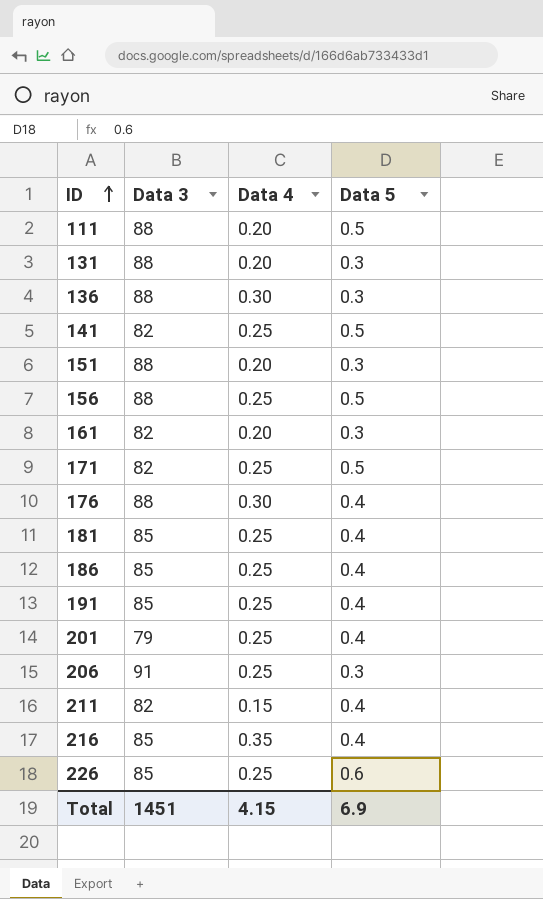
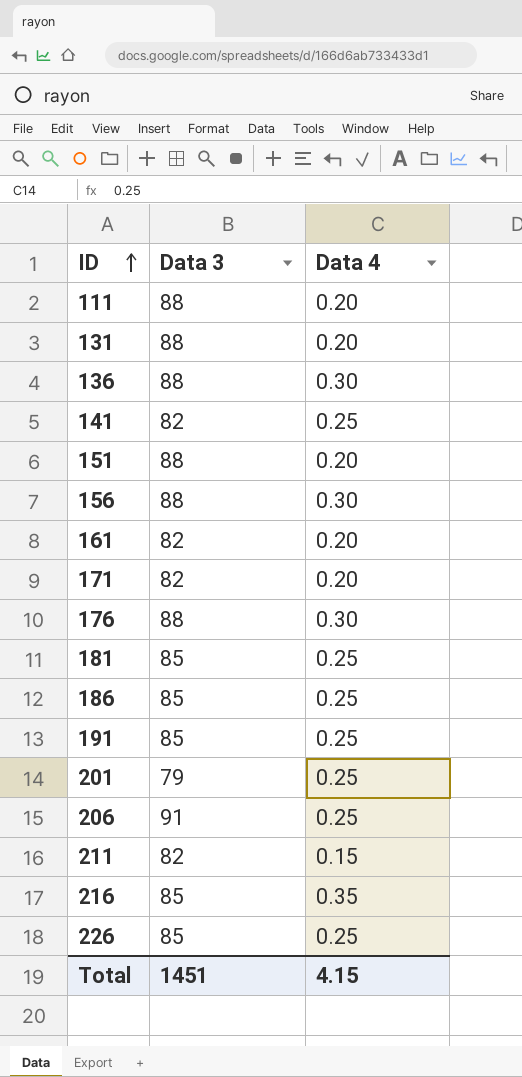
column Data 5 | position: 4 -> none
156 | Data 4: 0.25 -> 0.30
171 | Data 4: 0.25 -> 0.20

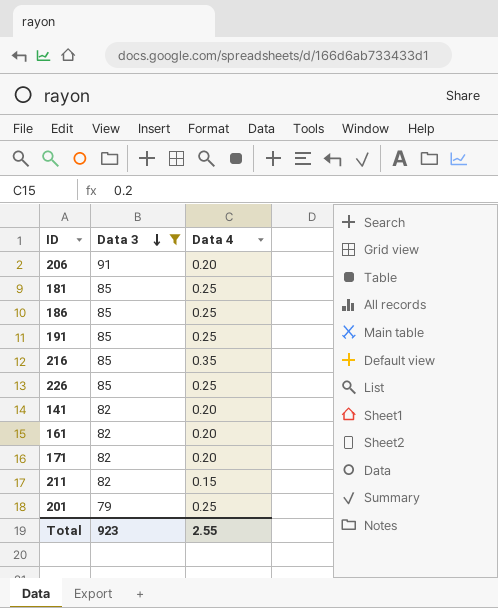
filter: none -> Data 3 != 88
row order: ID ascending -> Data 3 descending
206 | Data 4: 0.25 -> 0.20
141 | Data 4: 0.25 -> 0.20
Total | Data 3: 1451 -> 923
Total | Data 4: 4.15 -> 2.55

